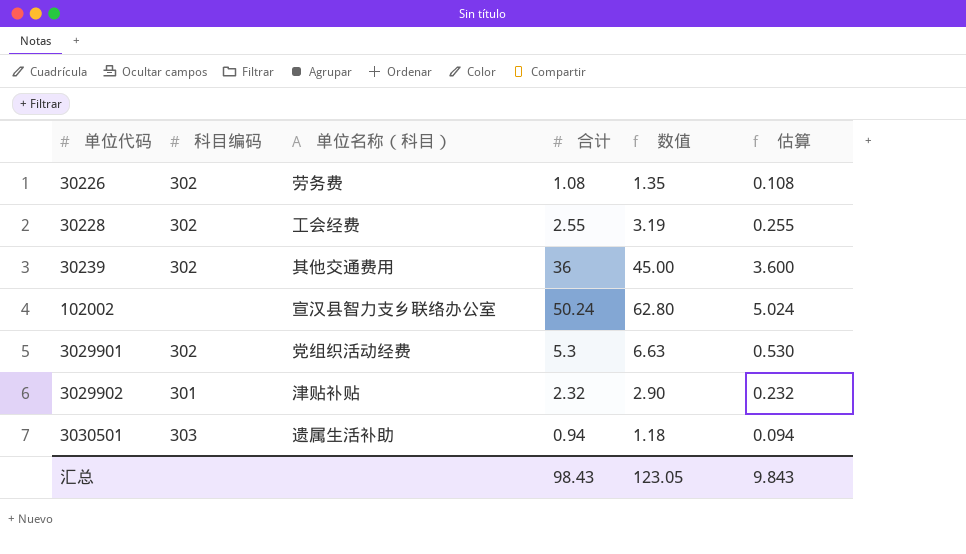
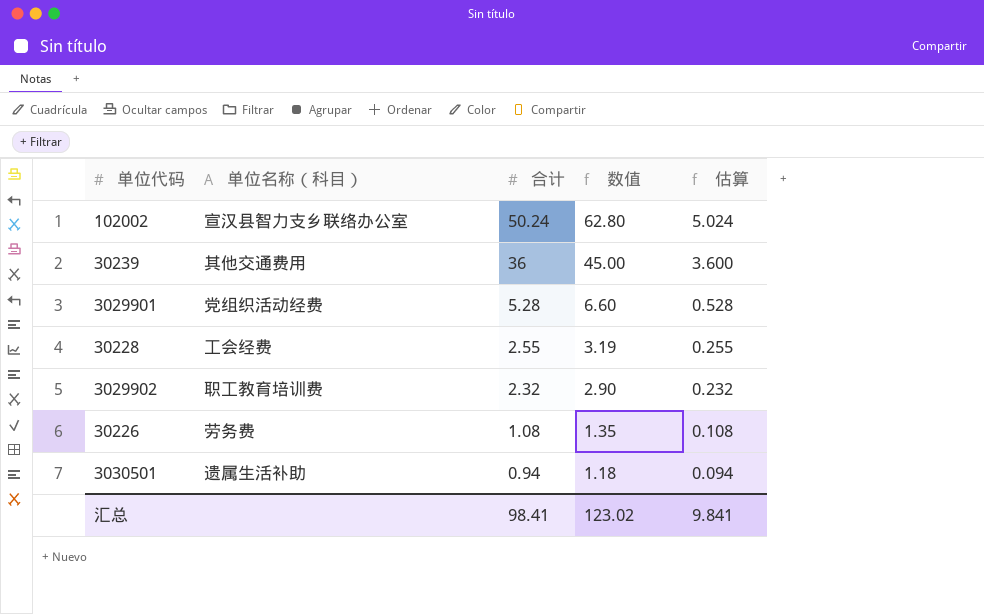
row order: 单位代码 ascending -> 合计 descending
column 科目编码 | position: 2 -> none
3029901 | 合计: 5.3 -> 5.28
3029901 | 数值: 6.63 -> 6.60
3029901 | 估算: 0.530 -> 0.528
3029902 | 单位名称（科目）: 津贴补贴 -> 职工教育培训费
汇总 | 合计: 98.43 -> 98.41
汇总 | 数值: 123.05 -> 123.02
汇总 | 估算: 9.843 -> 9.841

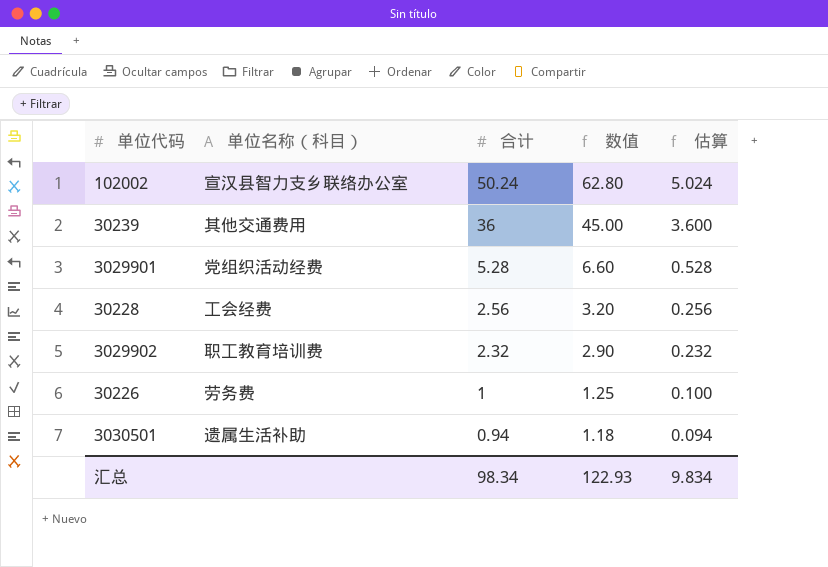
30228 | 合计: 2.55 -> 2.56
30228 | 数值: 3.19 -> 3.20
30228 | 估算: 0.255 -> 0.256
30226 | 合计: 1.08 -> 1
30226 | 数值: 1.35 -> 1.25
30226 | 估算: 0.108 -> 0.100
汇总 | 合计: 98.41 -> 98.34
汇总 | 数值: 123.02 -> 122.93
汇总 | 估算: 9.841 -> 9.834

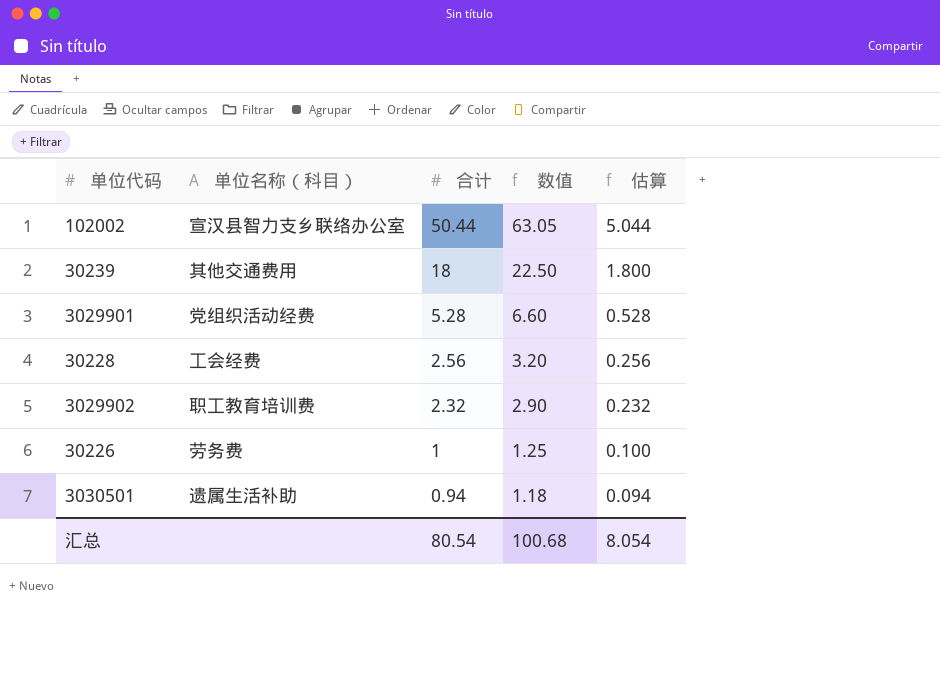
102002 | 合计: 50.24 -> 50.44
102002 | 数值: 62.80 -> 63.05
102002 | 估算: 5.024 -> 5.044
30239 | 合计: 36 -> 18
30239 | 数值: 45.00 -> 22.50
30239 | 估算: 3.600 -> 1.800
汇总 | 合计: 98.34 -> 80.54
汇总 | 数值: 122.93 -> 100.68
汇总 | 估算: 9.834 -> 8.054

